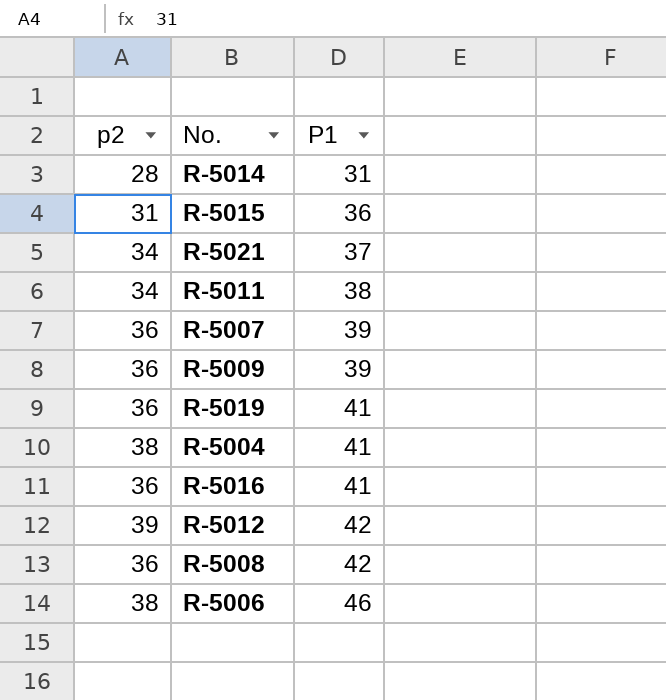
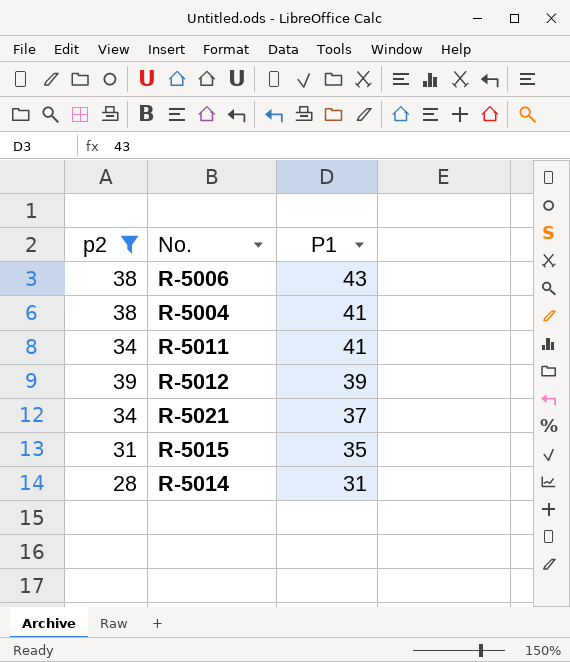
filter: none -> p2 != 36
row order: P1 ascending -> P1 descending
R-5006 | P1: 46 -> 43
R-5011 | P1: 38 -> 41
R-5012 | P1: 42 -> 39
R-5015 | P1: 36 -> 35

